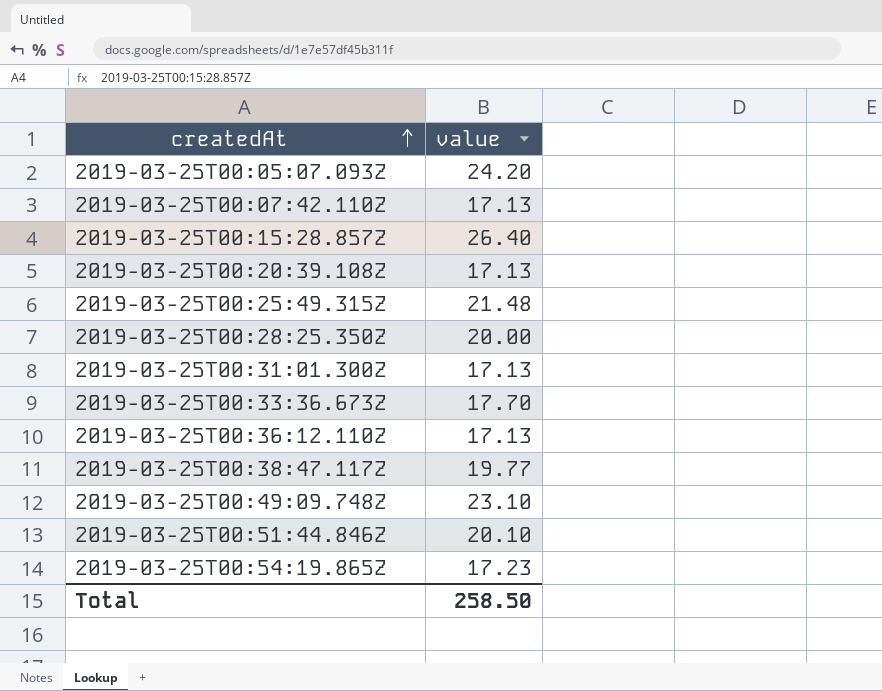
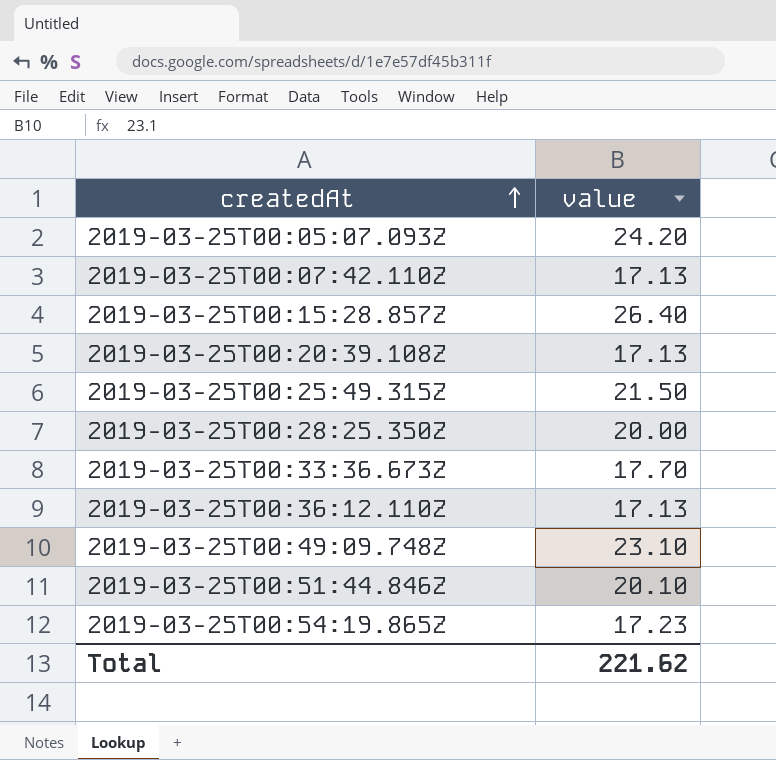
row 2019-03-25T00:31:01.300Z: 17.13 -> none
row 2019-03-25T00:38:47.117Z: 19.77 -> none
2019-03-25T00:25:49.315Z | value: 21.48 -> 21.50
Total | value: 258.50 -> 221.62

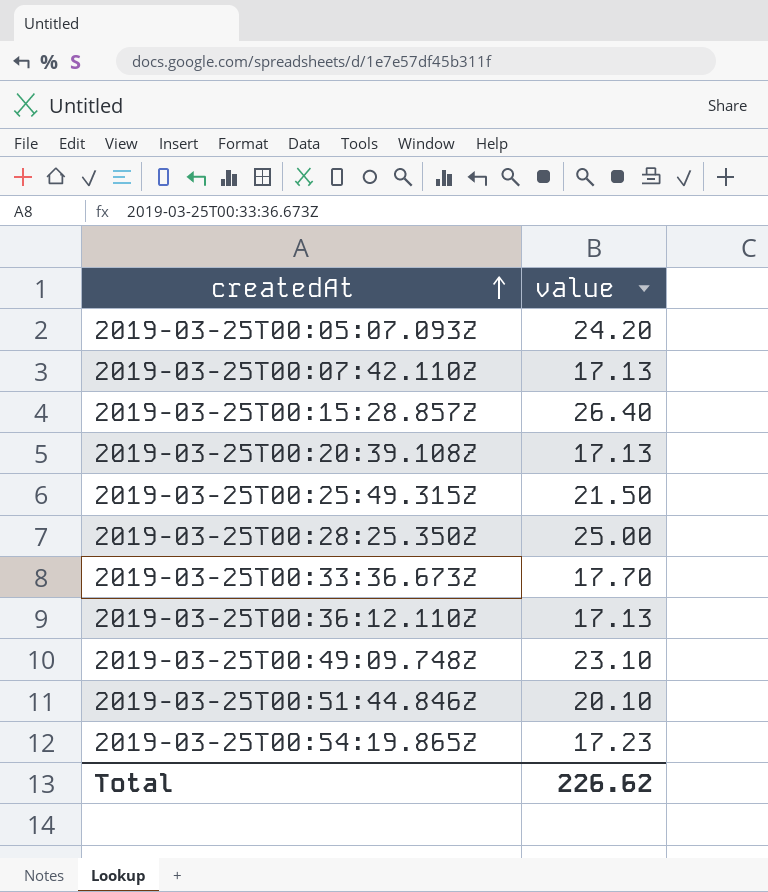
2019-03-25T00:28:25.350Z | value: 20.00 -> 25.00
Total | value: 221.62 -> 226.62

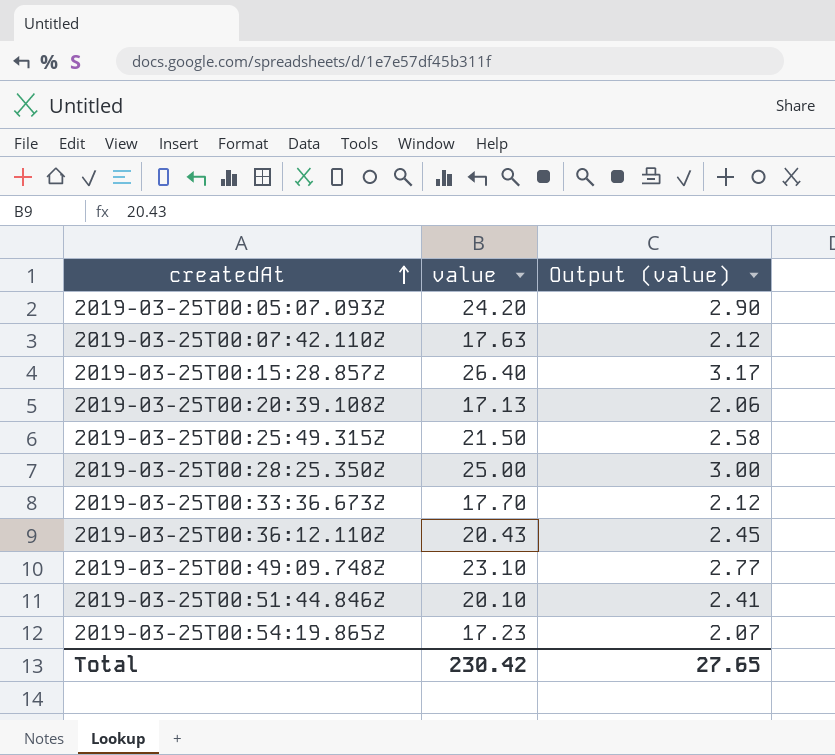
column Output (value) | formula: none -> [value] * 0.12
2019-03-25T00:07:42.110Z | value: 17.13 -> 17.63
2019-03-25T00:36:12.110Z | value: 17.13 -> 20.43
Total | value: 226.62 -> 230.42

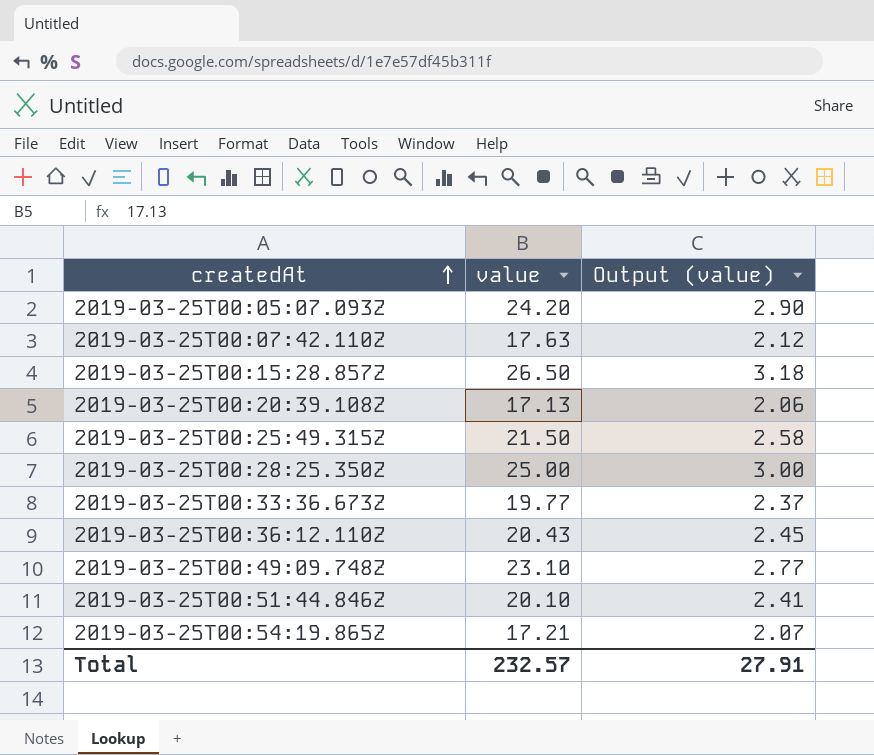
2019-03-25T00:15:28.857Z | value: 26.40 -> 26.50
2019-03-25T00:15:28.857Z | Output (value): 3.17 -> 3.18
2019-03-25T00:33:36.673Z | value: 17.70 -> 19.77
2019-03-25T00:33:36.673Z | Output (value): 2.12 -> 2.37
2019-03-25T00:54:19.865Z | value: 17.23 -> 17.21
Total | value: 230.42 -> 232.57
Total | Output (value): 27.65 -> 27.91

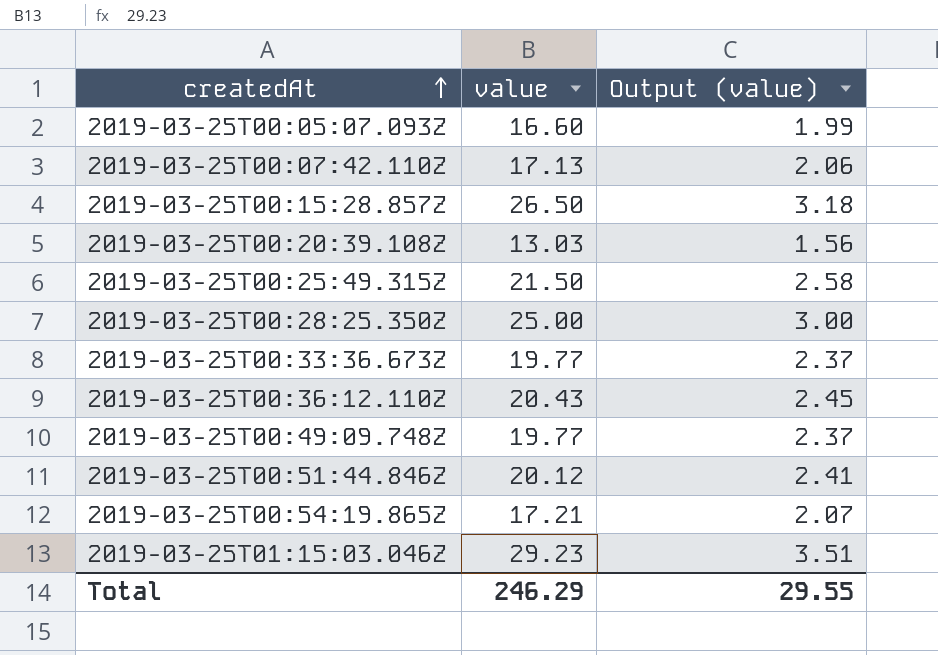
2019-03-25T00:05:07.093Z | value: 24.20 -> 16.60
2019-03-25T00:05:07.093Z | Output (value): 2.90 -> 1.99
2019-03-25T00:07:42.110Z | value: 17.63 -> 17.13
2019-03-25T00:07:42.110Z | Output (value): 2.12 -> 2.06
2019-03-25T00:20:39.108Z | value: 17.13 -> 13.03
2019-03-25T00:20:39.108Z | Output (value): 2.06 -> 1.56
2019-03-25T00:49:09.748Z | value: 23.10 -> 19.77
2019-03-25T00:49:09.748Z | Output (value): 2.77 -> 2.37
2019-03-25T00:51:44.846Z | value: 20.10 -> 20.12
row 2019-03-25T01:15:03.046Z: none -> 29.23 | 3.51
Total | value: 232.57 -> 246.29
Total | Output (value): 27.91 -> 29.55

